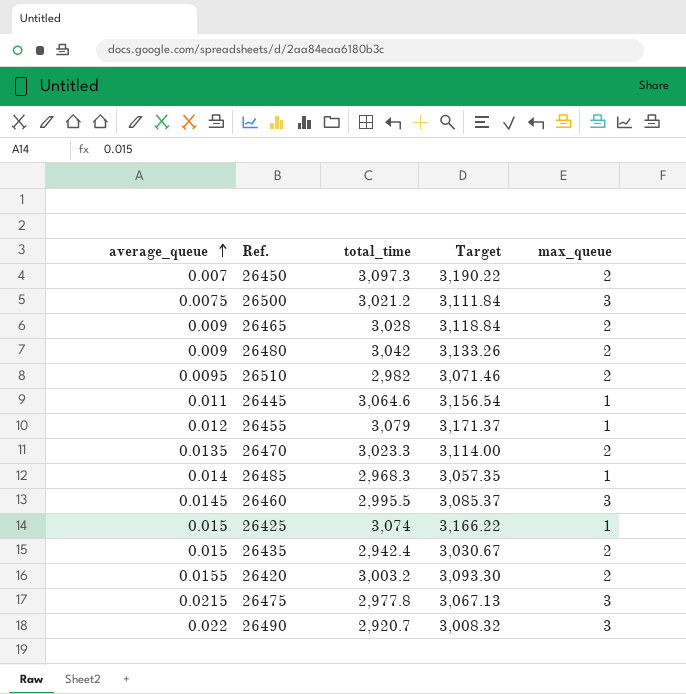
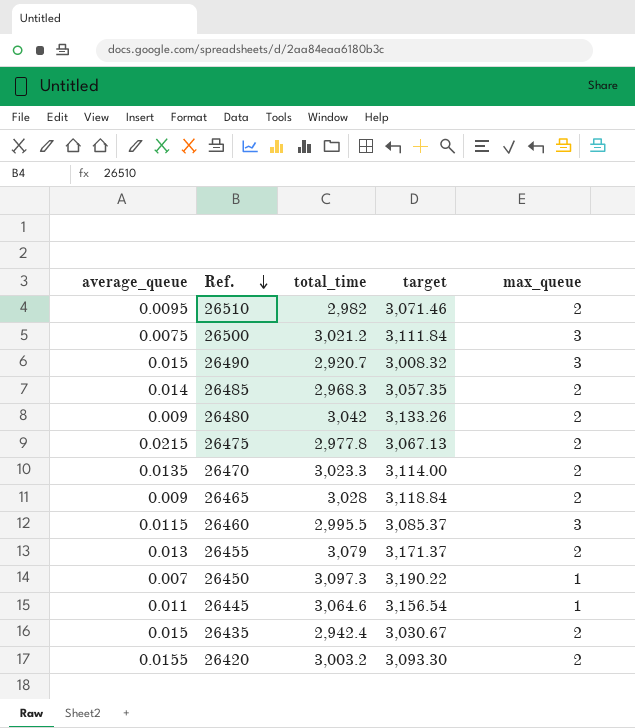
row order: average_queue ascending -> Ref. descending
column name: Target -> target
row 26425: 0.015 | 3,074 | 3,166.22 | 1 -> none
26490 | average_queue: 0.022 -> 0.015
26485 | max_queue: 1 -> 2
26475 | max_queue: 3 -> 2
26460 | average_queue: 0.0145 -> 0.0115
26455 | average_queue: 0.012 -> 0.013
26455 | max_queue: 1 -> 2
26450 | max_queue: 2 -> 1

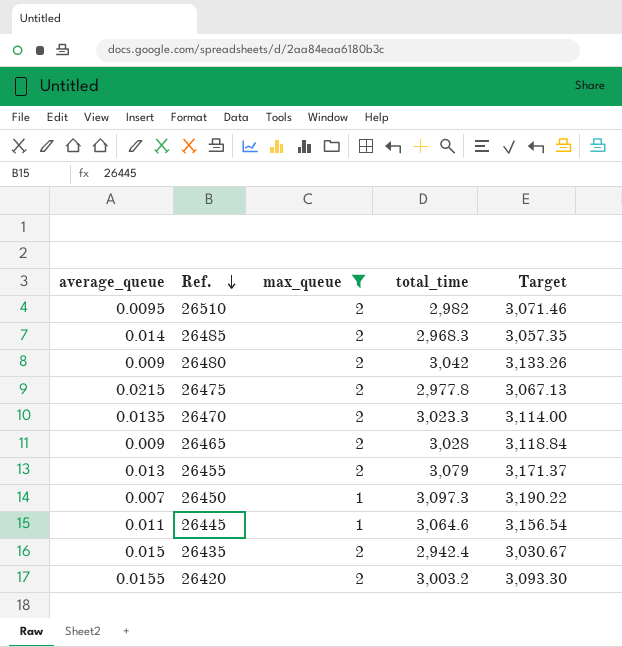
filter: none -> max_queue != 3
column max_queue | position: 5 -> 3
column name: target -> Target

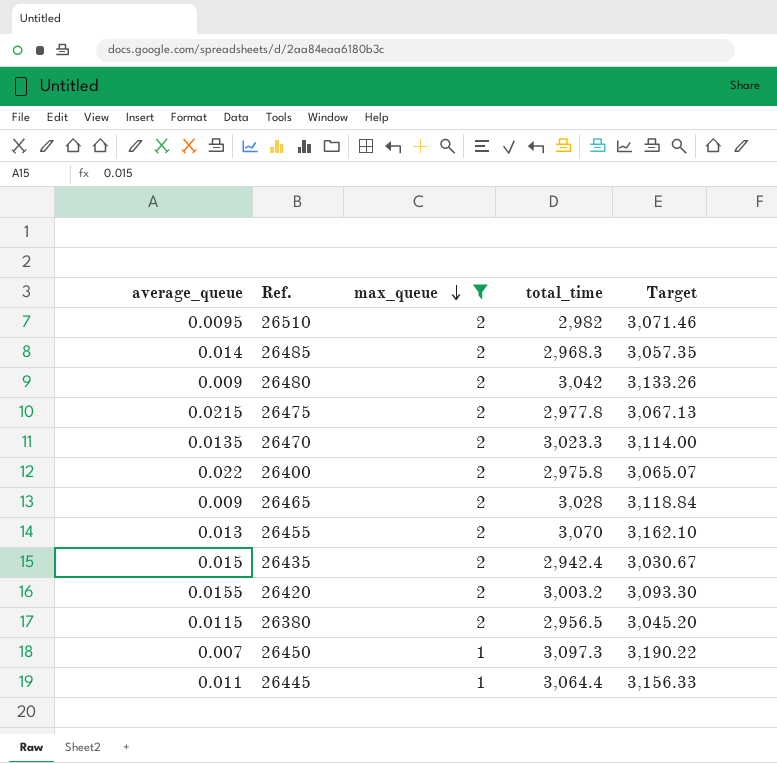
row order: Ref. descending -> max_queue descending
row 26400: none -> 0.022 | 2 | 2,975.8 | 3,065.07
26455 | total_time: 3,079 -> 3,070
26455 | Target: 3,171.37 -> 3,162.10
row 26380: none -> 0.0115 | 2 | 2,956.5 | 3,045.20
26445 | total_time: 3,064.6 -> 3,064.4
26445 | Target: 3,156.54 -> 3,156.33

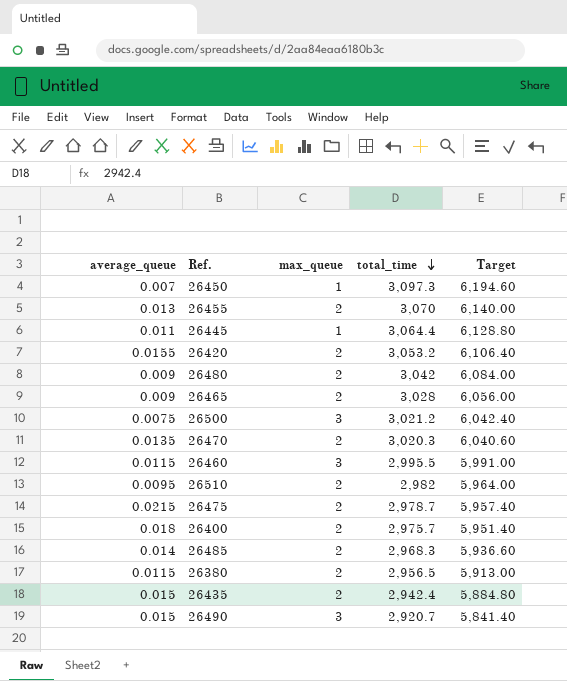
filter: max_queue != 3 -> none
row order: max_queue descending -> total_time descending
column Target | formula: [total_time] * 1.03 -> [total_time] * 2
26420 | total_time: 3,003.2 -> 3,053.2
26470 | total_time: 3,023.3 -> 3,020.3
26475 | total_time: 2,977.8 -> 2,978.7
26400 | average_queue: 0.022 -> 0.018
26400 | total_time: 2,975.8 -> 2,975.7

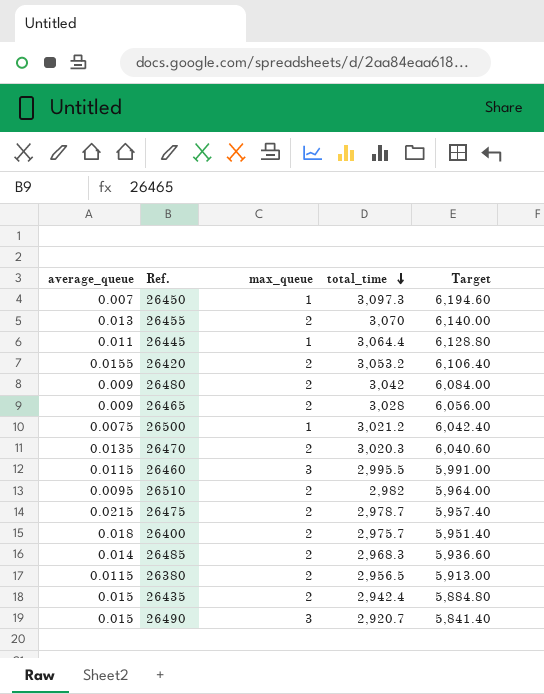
26500 | max_queue: 3 -> 1

